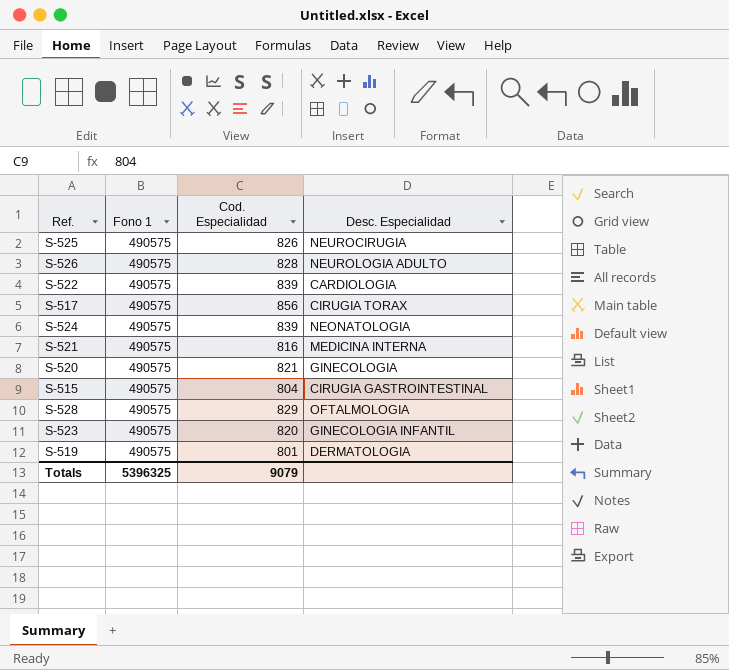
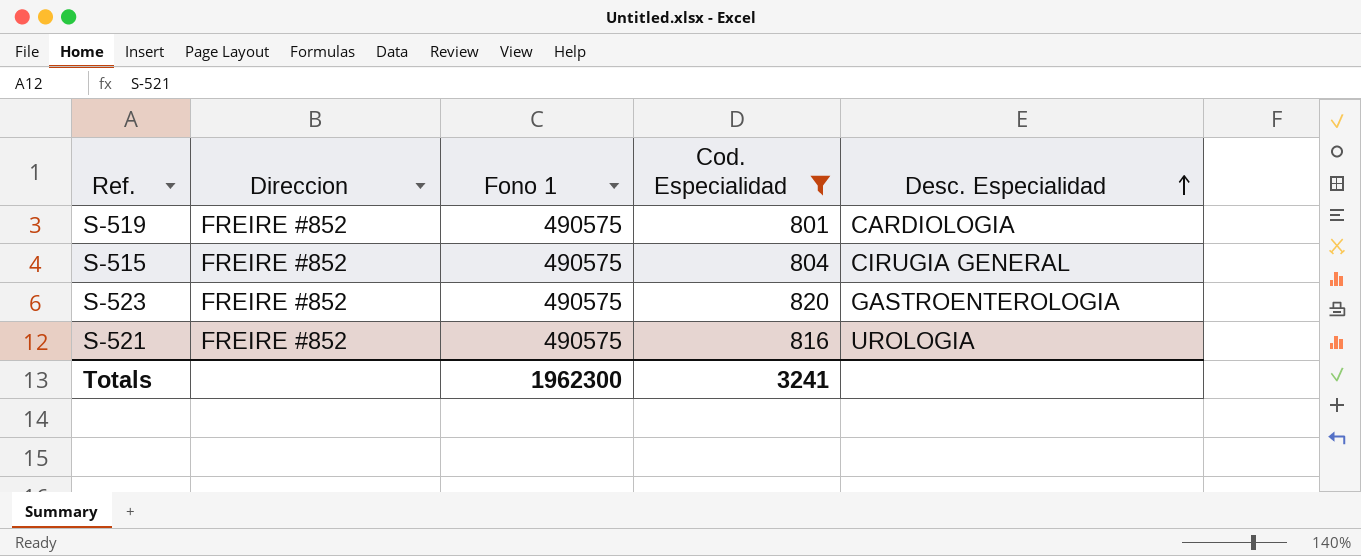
filter: none -> Cod. Especialidad <= 820
row order: none -> Desc. Especialidad ascending
column Direccion | position: none -> 2
S-519 | Desc. Especialidad: DERMATOLOGIA -> CARDIOLOGIA
S-515 | Desc. Especialidad: CIRUGIA GASTROINTESTINAL -> CIRUGIA GENERAL
S-523 | Desc. Especialidad: GINECOLOGIA INFANTIL -> GASTROENTEROLOGIA
S-521 | Desc. Especialidad: MEDICINA INTERNA -> UROLOGIA
Totals | Fono 1: 5396325 -> 1962300
Totals | Cod. Especialidad: 9079 -> 3241

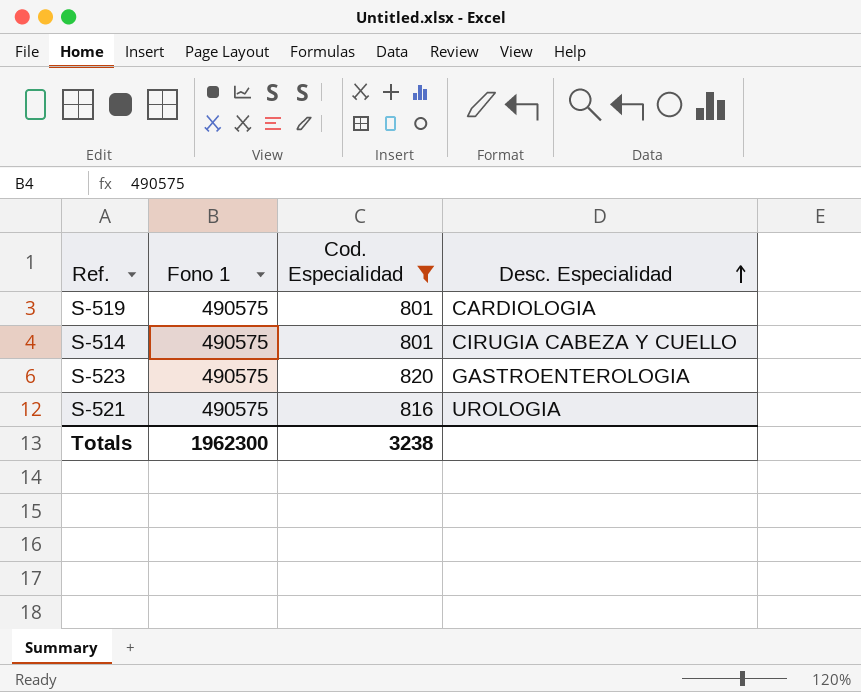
column Direccion | position: 2 -> none
row S-515: FREIRE #852 | 490575 | 804 | CIRUGIA GENERAL -> none
row S-514: none -> 490575 | 801 | CIRUGIA CABEZA Y CUELLO
Totals | Cod. Especialidad: 3241 -> 3238

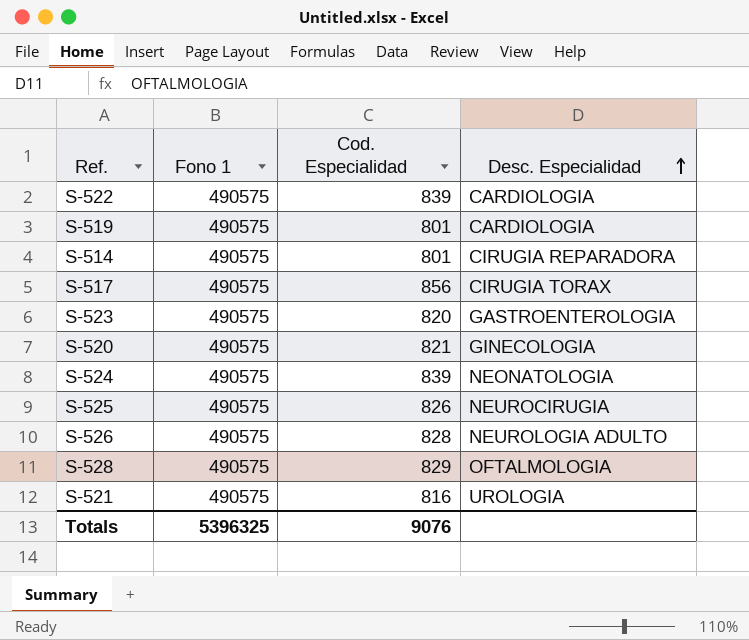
filter: Cod. Especialidad <= 820 -> none
S-514 | Desc. Especialidad: CIRUGIA CABEZA Y CUELLO -> CIRUGIA REPARADORA
Totals | Fono 1: 1962300 -> 5396325
Totals | Cod. Especialidad: 3238 -> 9076

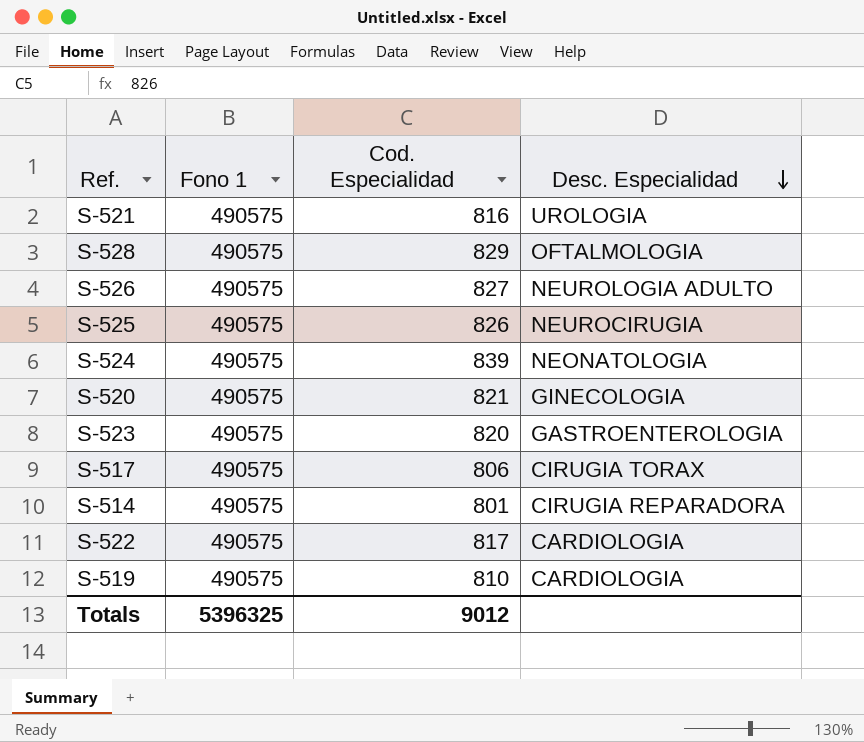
row order: Desc. Especialidad ascending -> Desc. Especialidad descending
S-526 | Cod. Especialidad: 828 -> 827
S-517 | Cod. Especialidad: 856 -> 806
S-522 | Cod. Especialidad: 839 -> 817
S-519 | Cod. Especialidad: 801 -> 810
Totals | Cod. Especialidad: 9076 -> 9012

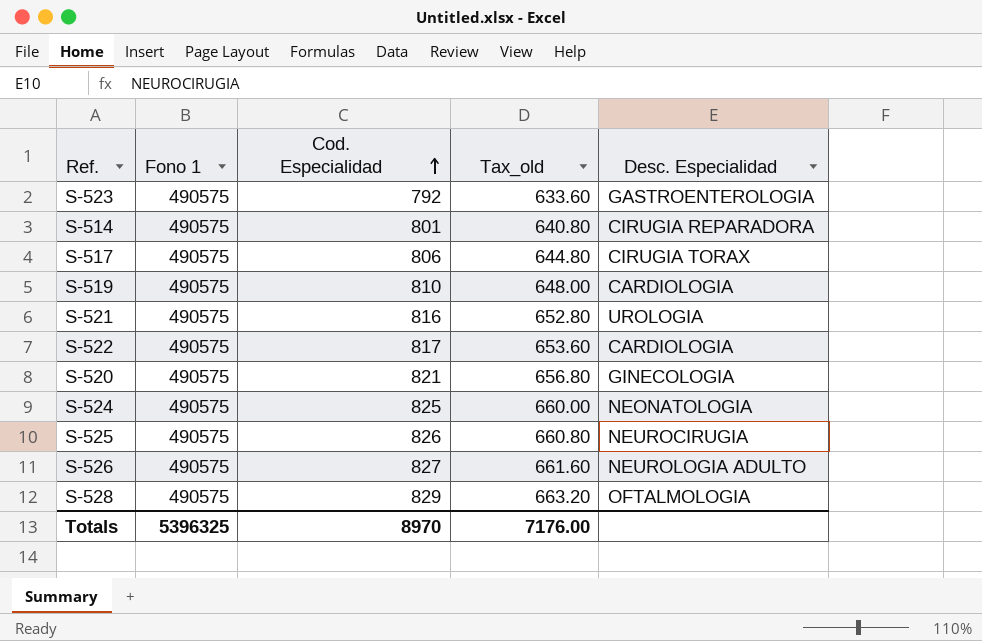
row order: Desc. Especialidad descending -> Cod. Especialidad ascending
column Tax_old | formula: none -> [Cod. Especialidad] * 0.8
S-523 | Cod. Especialidad: 820 -> 792
S-524 | Cod. Especialidad: 839 -> 825
Totals | Cod. Especialidad: 9012 -> 8970

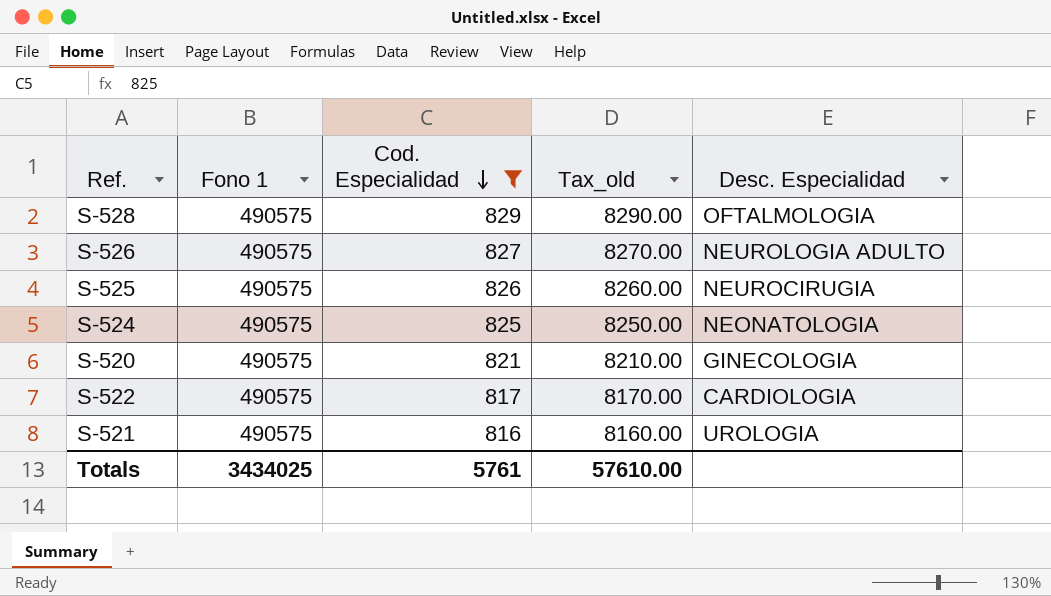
filter: none -> Cod. Especialidad >= 816
row order: Cod. Especialidad ascending -> Cod. Especialidad descending
column Tax_old | formula: [Cod. Especialidad] * 0.8 -> [Cod. Especialidad] * 10
Totals | Fono 1: 5396325 -> 3434025
Totals | Cod. Especialidad: 8970 -> 5761
Totals | Tax_old: 7176.00 -> 57610.00

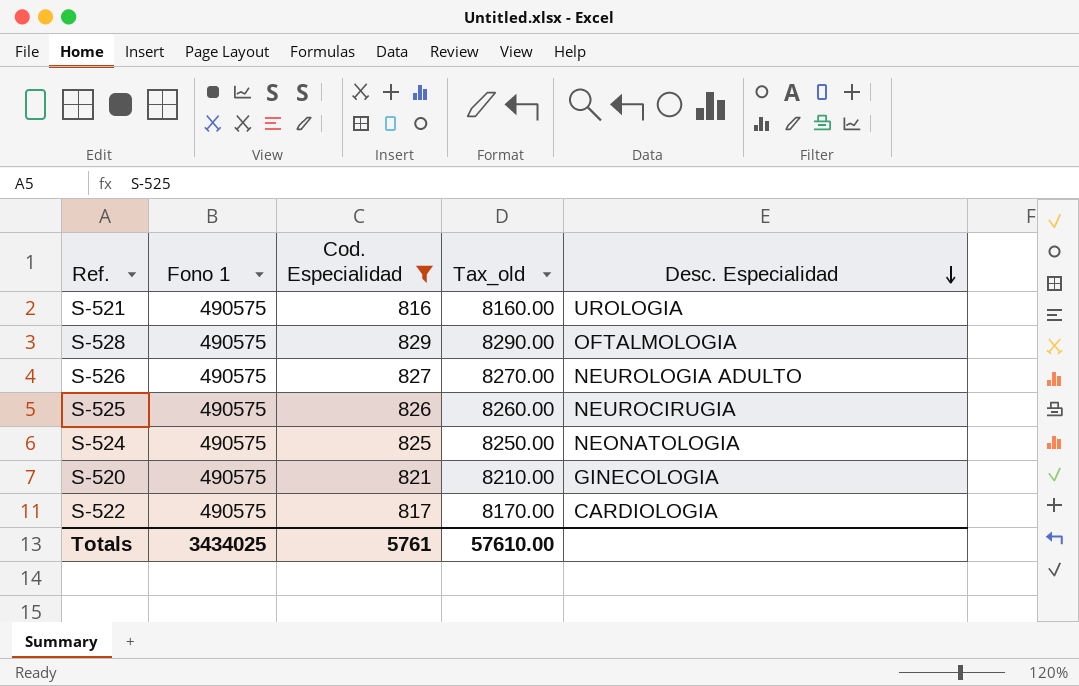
row order: Cod. Especialidad descending -> Desc. Especialidad descending

